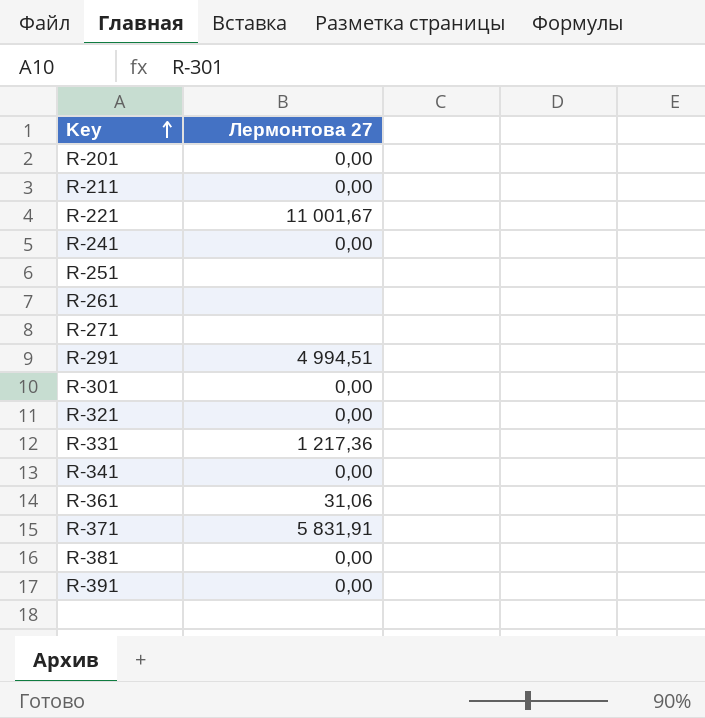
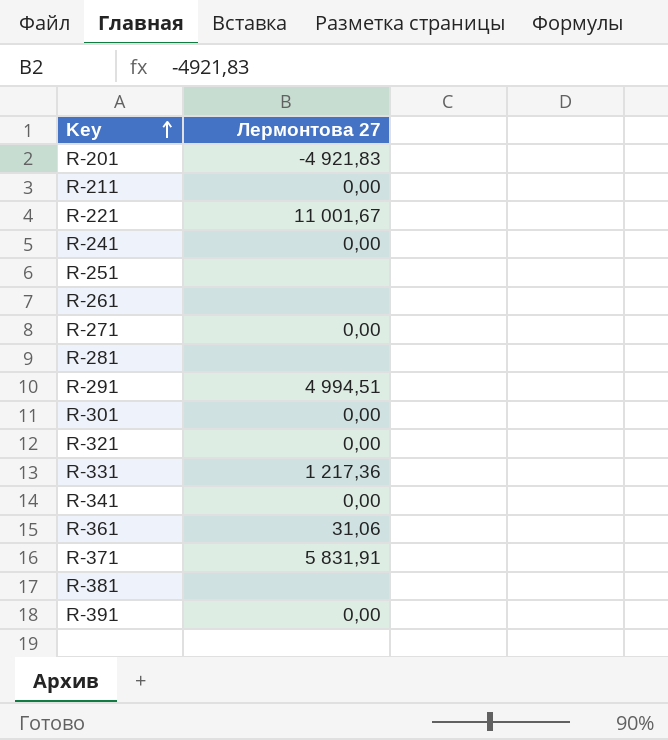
R-201 | Лермонтова 27: 0,00 -> -4 921,83
R-271 | Лермонтова 27: none -> 0,00
row R-281: none -> none
R-381 | Лермонтова 27: 0,00 -> none

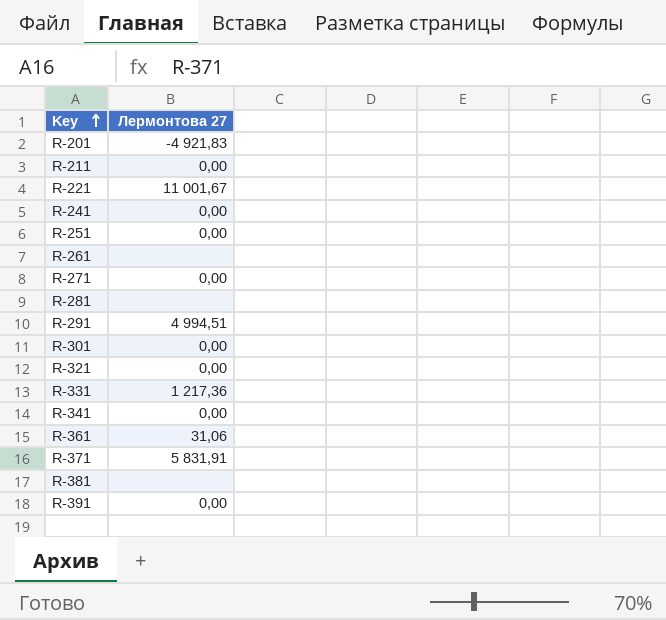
R-251 | Лермонтова 27: none -> 0,00

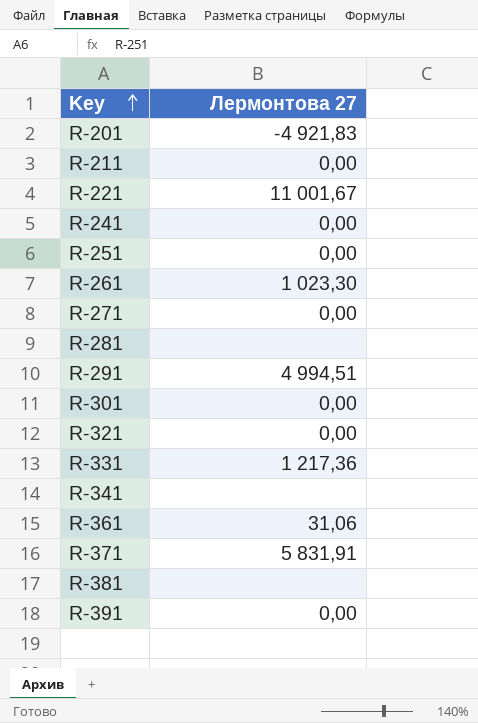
R-261 | Лермонтова 27: none -> 1 023,30
R-341 | Лермонтова 27: 0,00 -> none

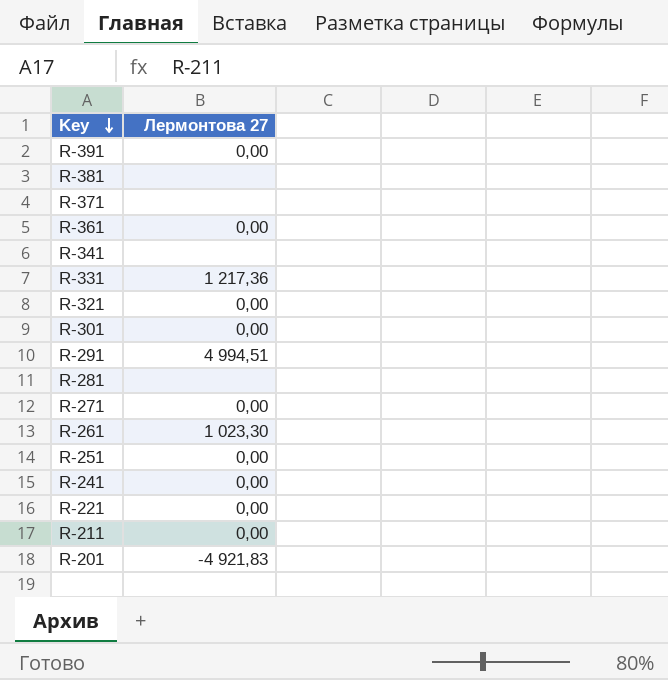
row order: Key ascending -> Key descending
R-371 | Лермонтова 27: 5 831,91 -> none
R-361 | Лермонтова 27: 31,06 -> 0,00
R-221 | Лермонтова 27: 11 001,67 -> 0,00

